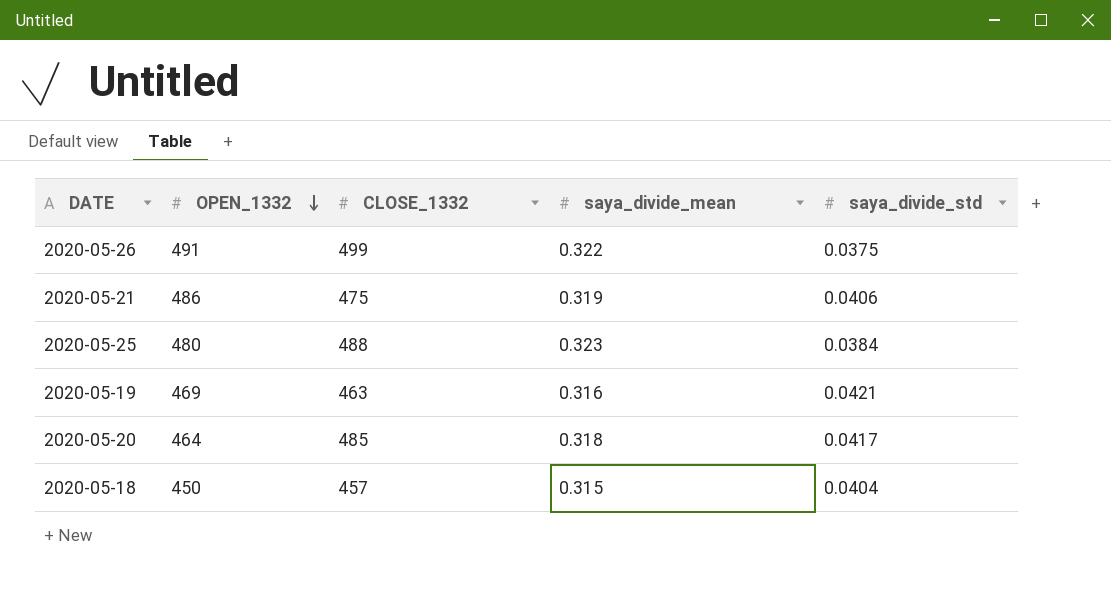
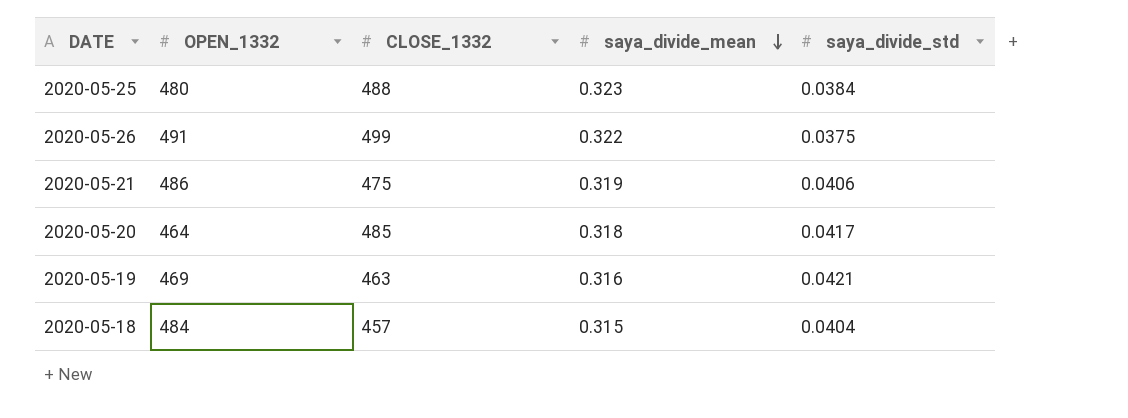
row order: OPEN_1332 descending -> saya_divide_mean descending
2020-05-18 | OPEN_1332: 450 -> 484

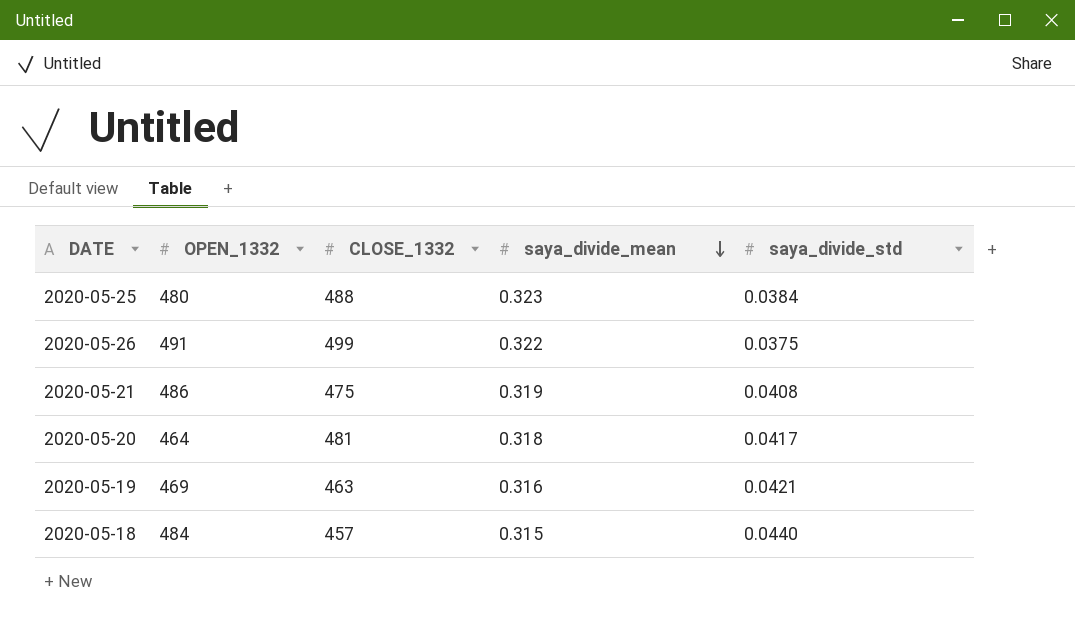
2020-05-21 | saya_divide_std: 0.0406 -> 0.0408
2020-05-20 | CLOSE_1332: 485 -> 481
2020-05-18 | saya_divide_std: 0.0404 -> 0.0440

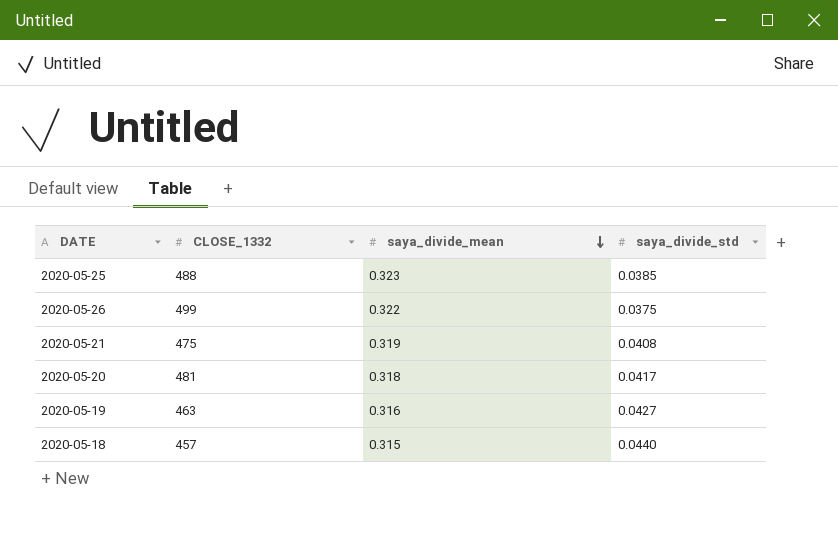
column OPEN_1332 | position: 2 -> none
2020-05-25 | saya_divide_std: 0.0384 -> 0.0385
2020-05-19 | saya_divide_std: 0.0421 -> 0.0427

